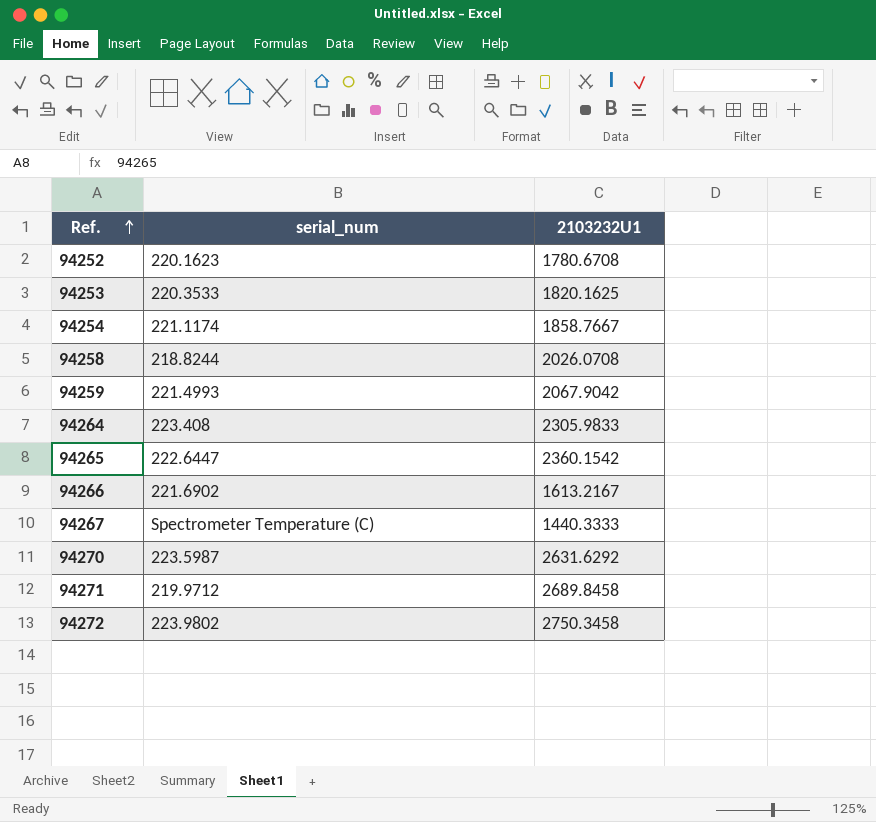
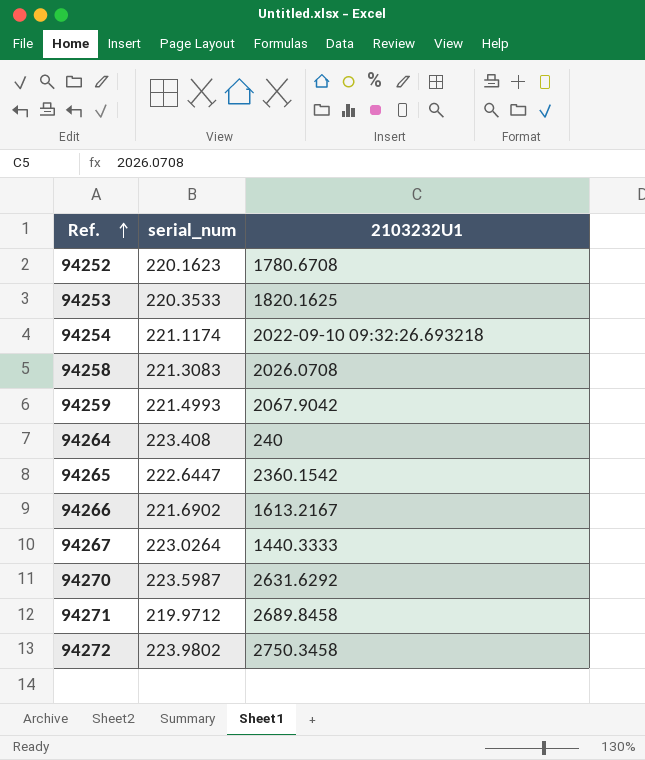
94254 | 2103232U1: 1858.7667 -> 2022-09-10 09:32:26.693218
94258 | serial_num: 218.8244 -> 221.3083
94264 | 2103232U1: 2305.9833 -> 240
94267 | serial_num: Spectrometer Temperature (C) -> 223.0264

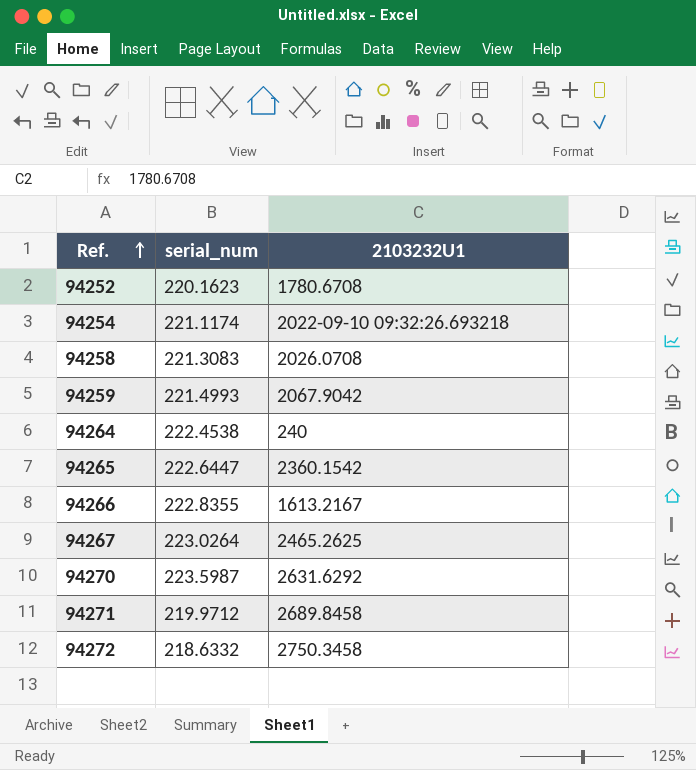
row 94253: 220.3533 | 1820.1625 -> none
94264 | serial_num: 223.408 -> 222.4538
94266 | serial_num: 221.6902 -> 222.8355
94267 | 2103232U1: 1440.3333 -> 2465.2625
94272 | serial_num: 223.9802 -> 218.6332

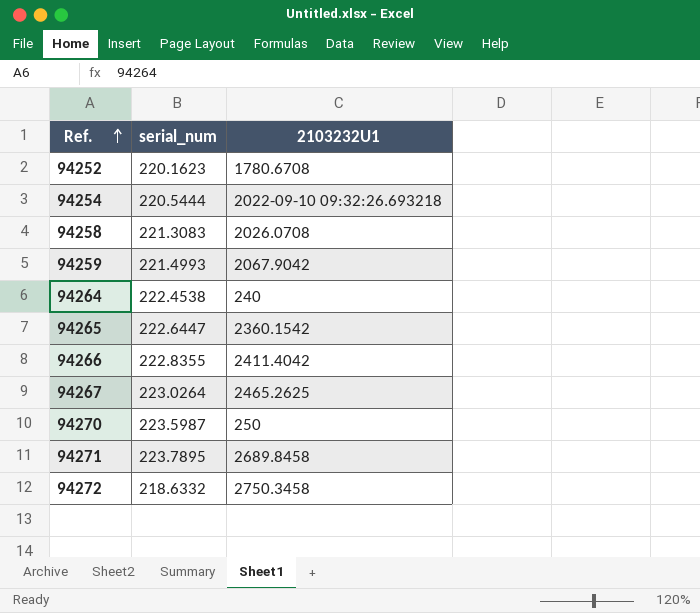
94254 | serial_num: 221.1174 -> 220.5444
94266 | 2103232U1: 1613.2167 -> 2411.4042
94270 | 2103232U1: 2631.6292 -> 250
94271 | serial_num: 219.9712 -> 223.7895

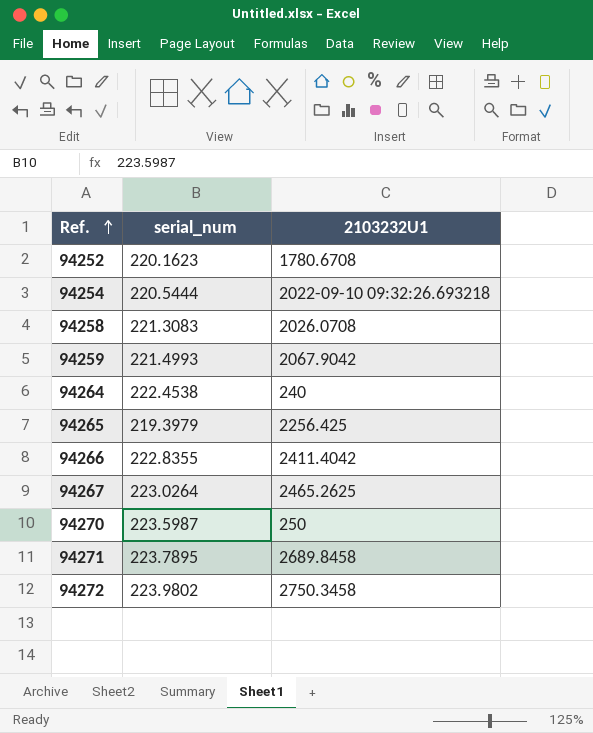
94265 | serial_num: 222.6447 -> 219.3979
94265 | 2103232U1: 2360.1542 -> 2256.425
94272 | serial_num: 218.6332 -> 223.9802

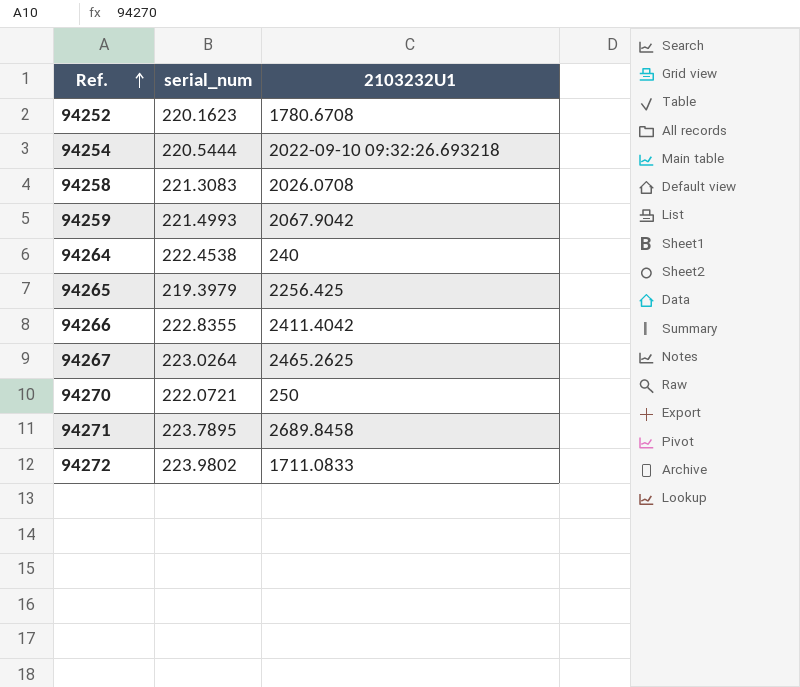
94270 | serial_num: 223.5987 -> 222.0721
94272 | 2103232U1: 2750.3458 -> 1711.0833

